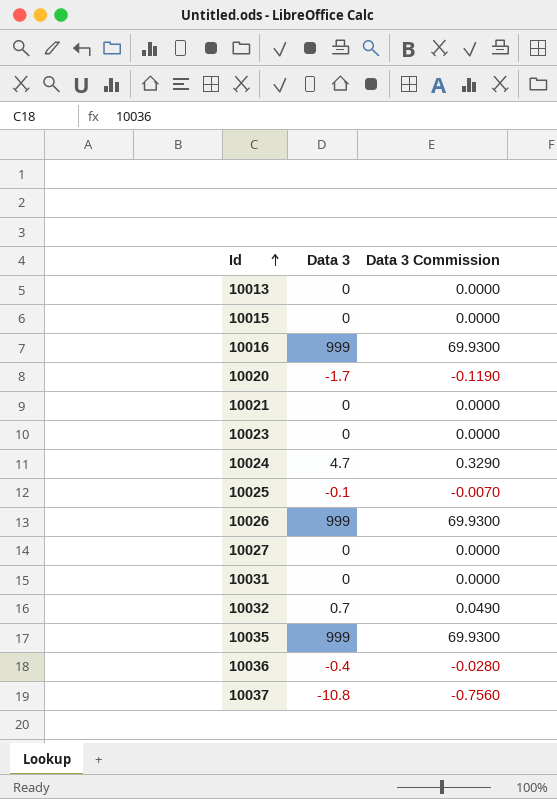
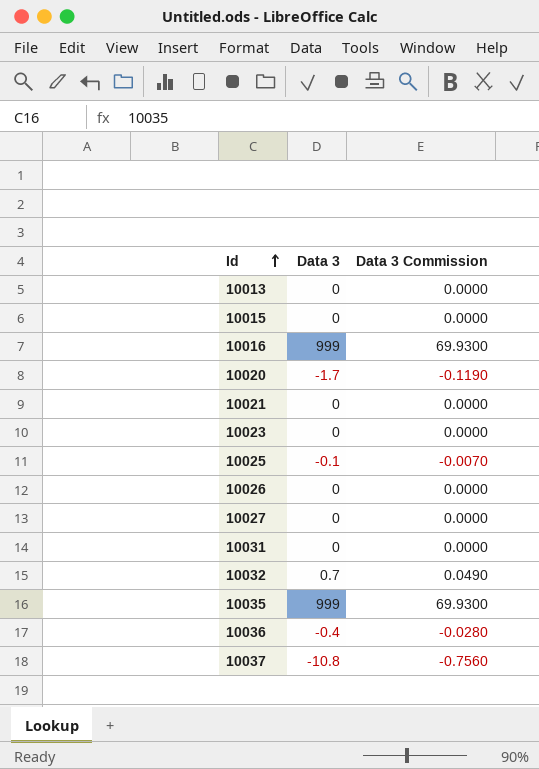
row 10024: 4.7 | 0.3290 -> none
10026 | Data 3: 999 -> 0
10026 | Data 3 Commission: 69.9300 -> 0.0000

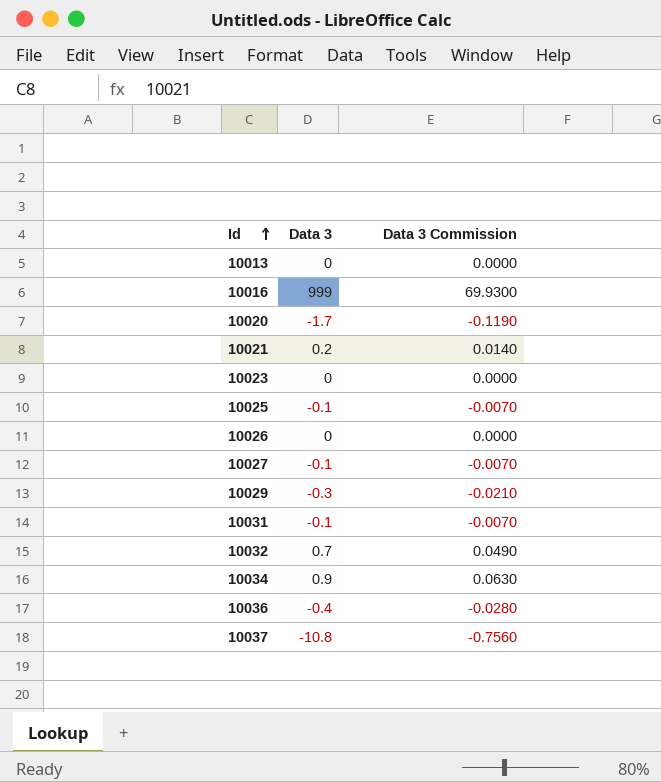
row 10015: 0 | 0.0000 -> none
row 10035: 999 | 69.9300 -> none
10021 | Data 3: 0 -> 0.2
10021 | Data 3 Commission: 0.0000 -> 0.0140
10027 | Data 3: 0 -> -0.1
10027 | Data 3 Commission: 0.0000 -> -0.0070
row 10029: none -> -0.3 | -0.0210
10031 | Data 3: 0 -> -0.1
10031 | Data 3 Commission: 0.0000 -> -0.0070
row 10034: none -> 0.9 | 0.0630

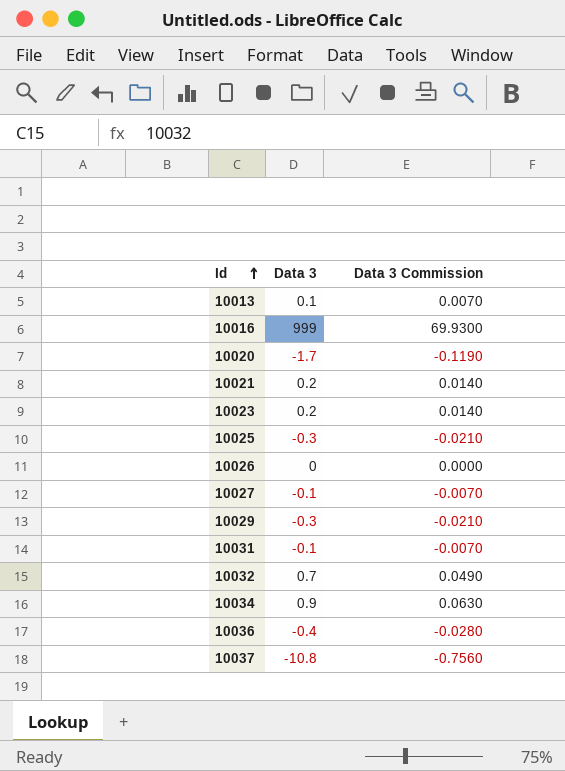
10013 | Data 3: 0 -> 0.1
10013 | Data 3 Commission: 0.0000 -> 0.0070
10023 | Data 3: 0 -> 0.2
10023 | Data 3 Commission: 0.0000 -> 0.0140
10025 | Data 3: -0.1 -> -0.3
10025 | Data 3 Commission: -0.0070 -> -0.0210

